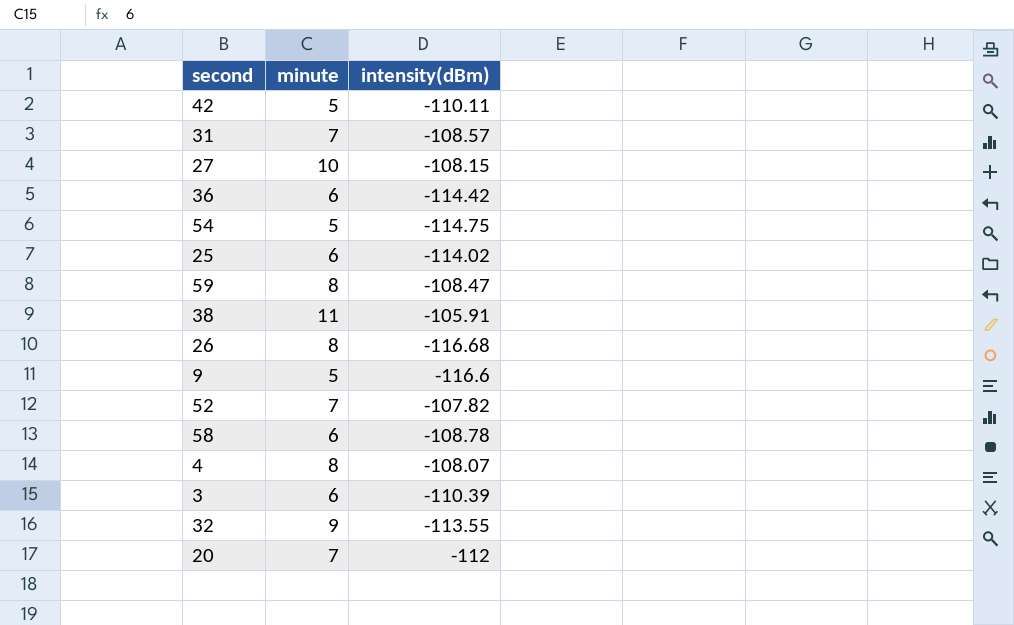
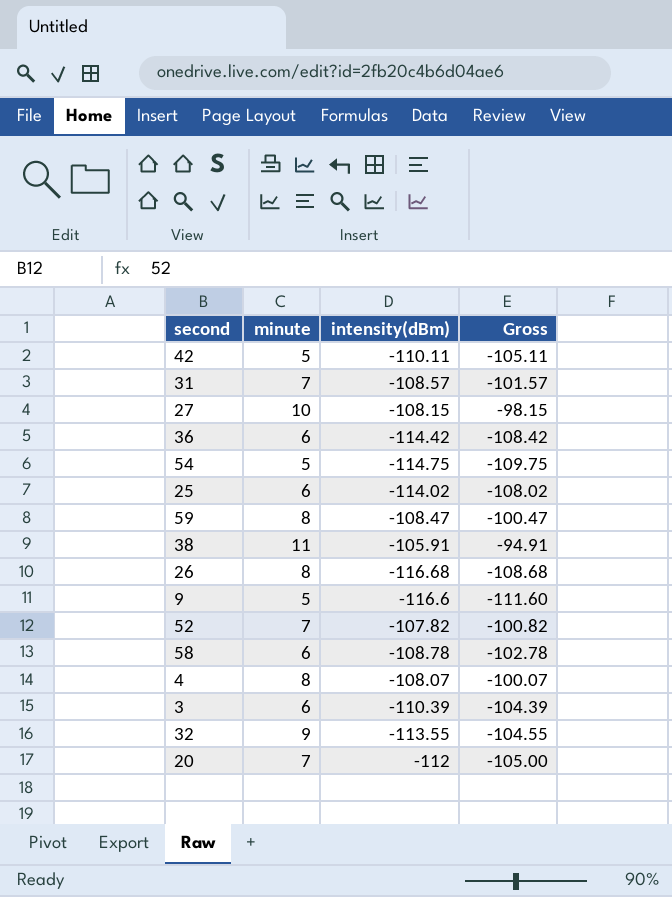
column Gross | formula: none -> [minute] + [intensity(dBm)]

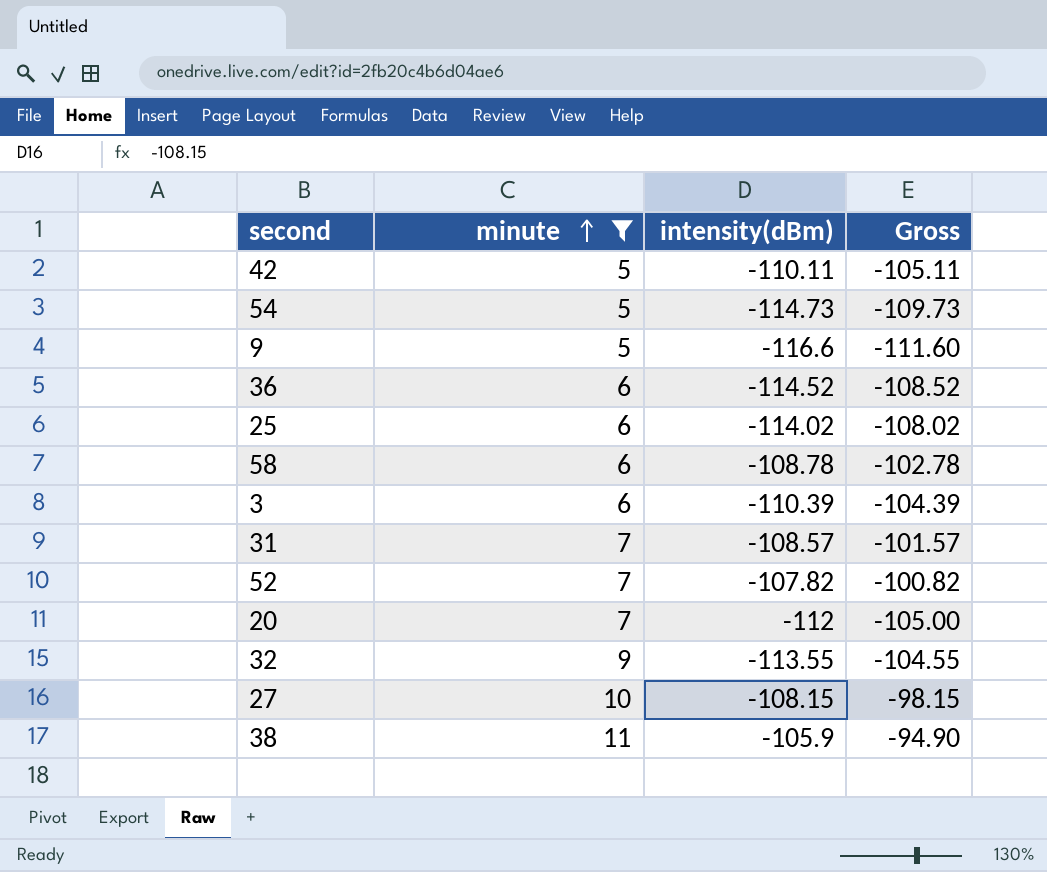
filter: none -> minute != 8
row order: none -> minute ascending
54 | intensity(dBm): -114.75 -> -114.73
54 | Gross: -109.75 -> -109.73
36 | intensity(dBm): -114.42 -> -114.52
36 | Gross: -108.42 -> -108.52
38 | intensity(dBm): -105.91 -> -105.9
38 | Gross: -94.91 -> -94.90

